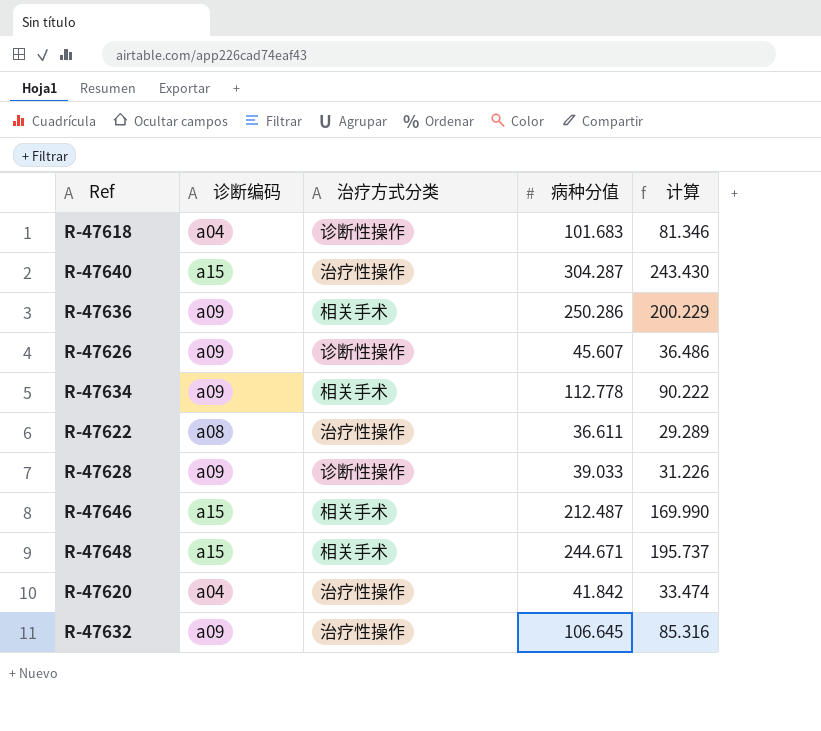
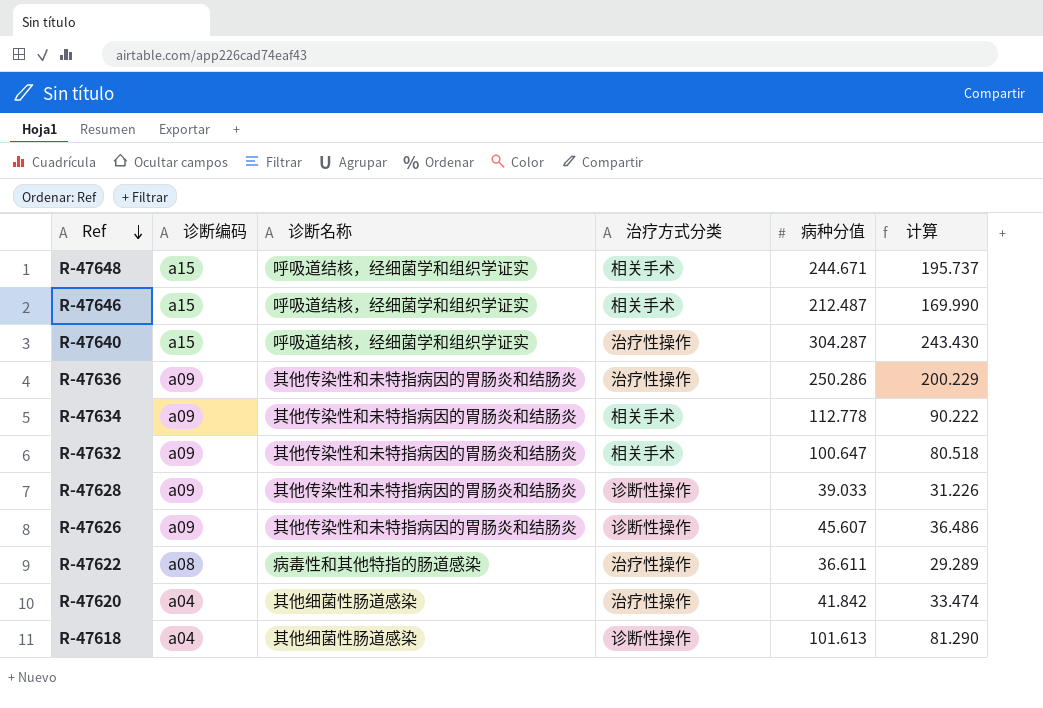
row order: none -> Ref descending
column 诊断名称 | position: none -> 3
R-47636 | 治疗方式分类: 相关手术 -> 治疗性操作
R-47632 | 治疗方式分类: 治疗性操作 -> 相关手术
R-47632 | 病种分值: 106.645 -> 100.647
R-47632 | 计算: 85.316 -> 80.518
R-47618 | 病种分值: 101.683 -> 101.613
R-47618 | 计算: 81.346 -> 81.290

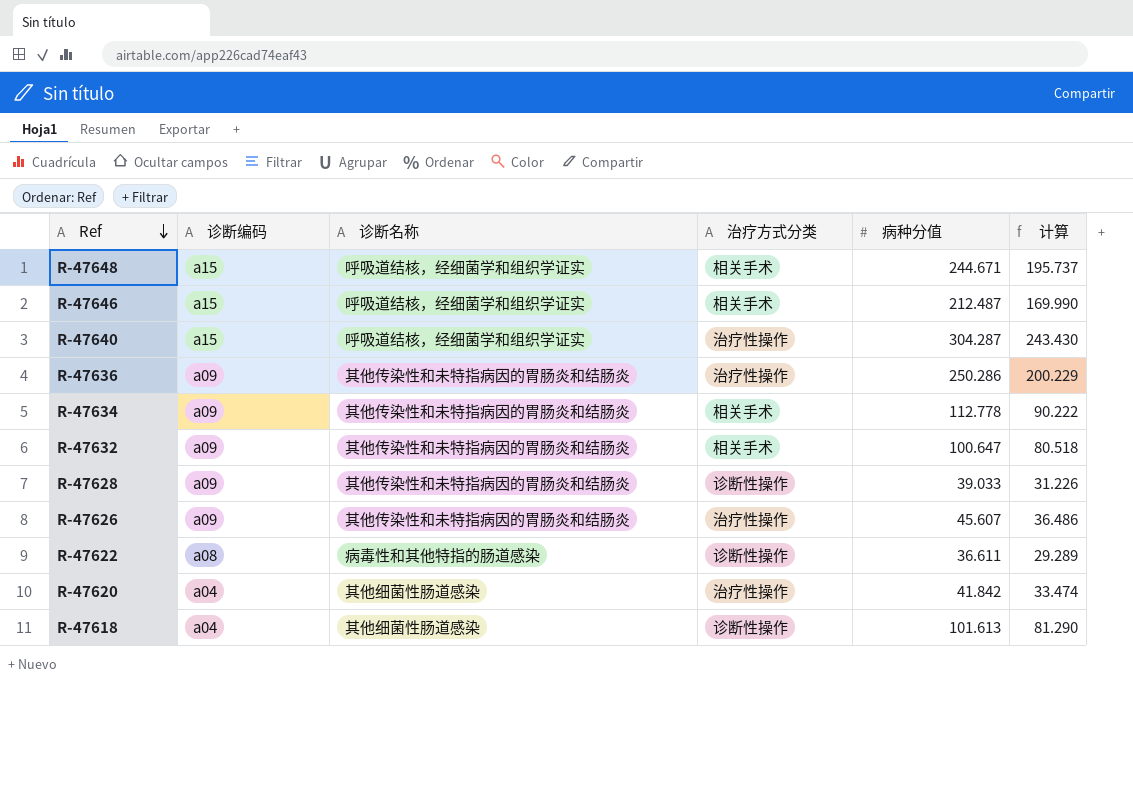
R-47626 | 治疗方式分类: 诊断性操作 -> 治疗性操作
R-47622 | 治疗方式分类: 治疗性操作 -> 诊断性操作

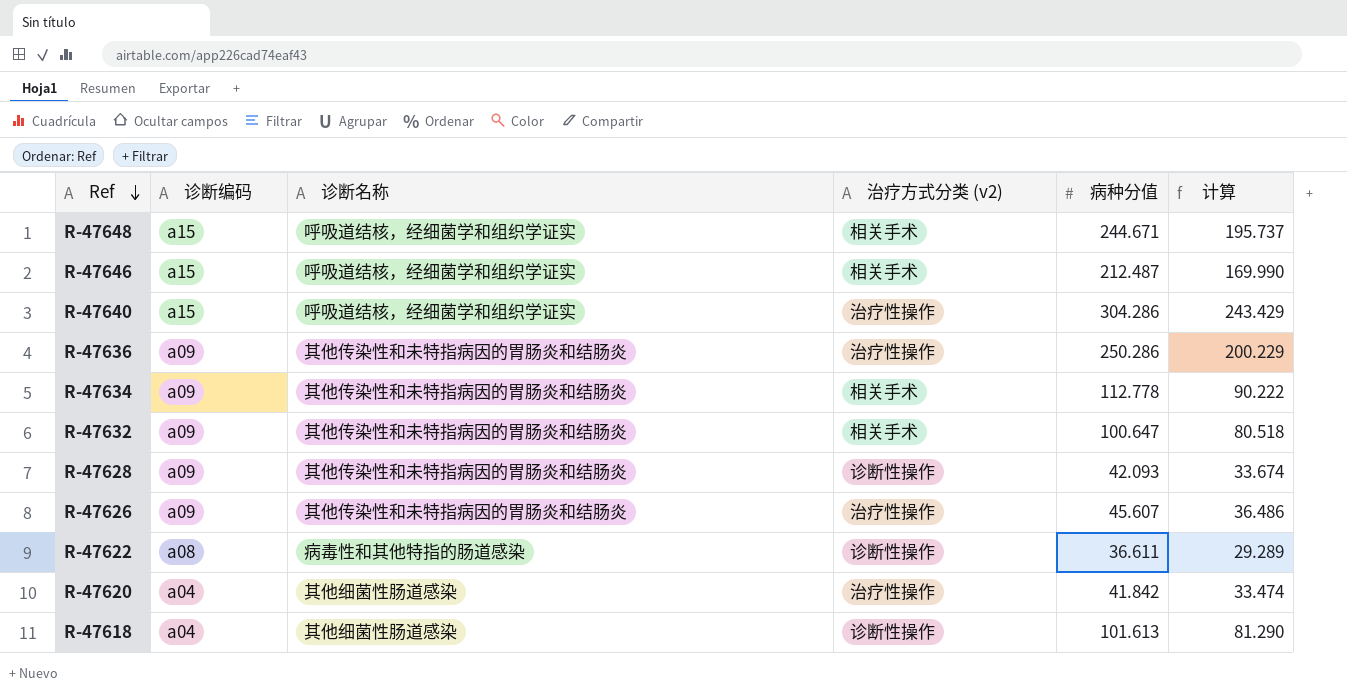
column name: 治疗方式分类 -> 治疗方式分类 (v2)
R-47640 | 病种分值: 304.287 -> 304.286
R-47640 | 计算: 243.430 -> 243.429
R-47628 | 病种分值: 39.033 -> 42.093
R-47628 | 计算: 31.226 -> 33.674

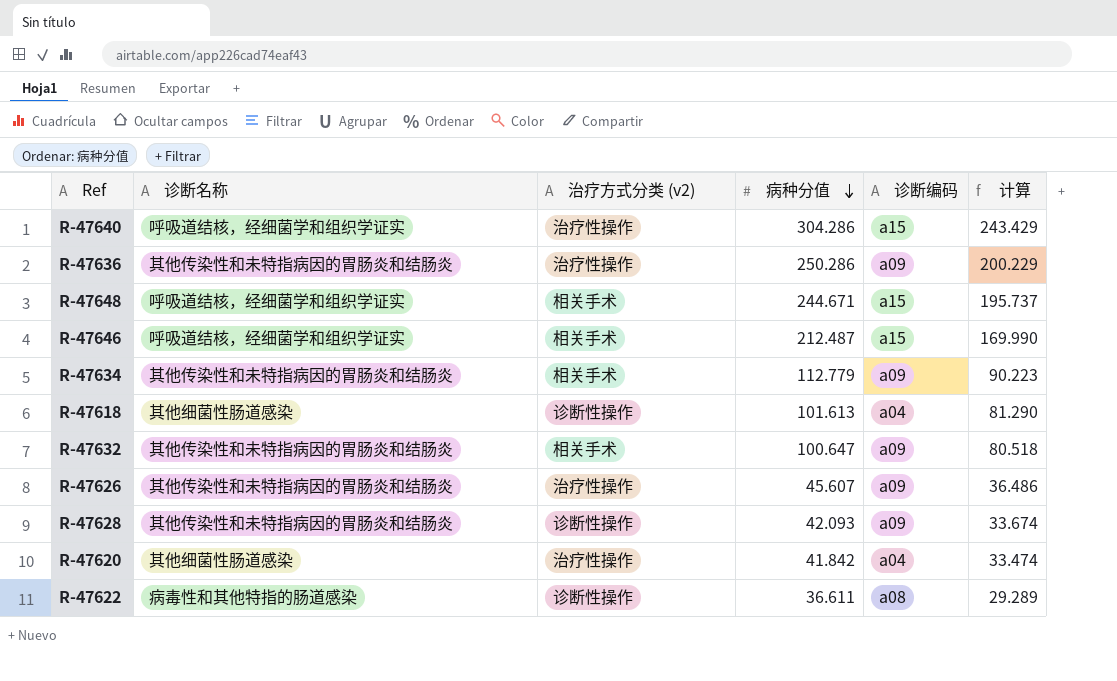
row order: Ref descending -> 病种分值 descending
column 诊断编码 | position: 2 -> 5
R-47634 | 病种分值: 112.778 -> 112.779
R-47634 | 计算: 90.222 -> 90.223

